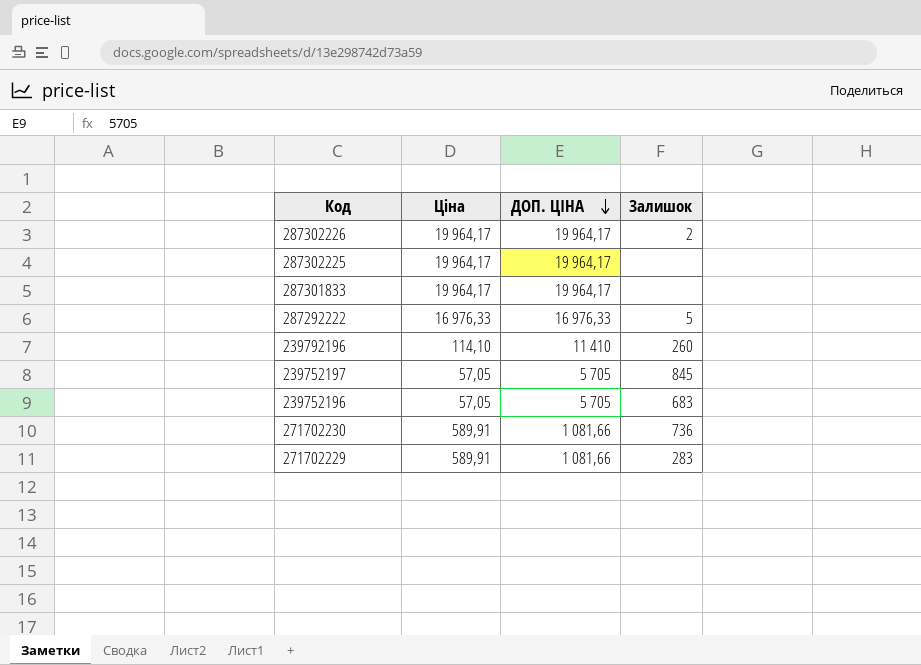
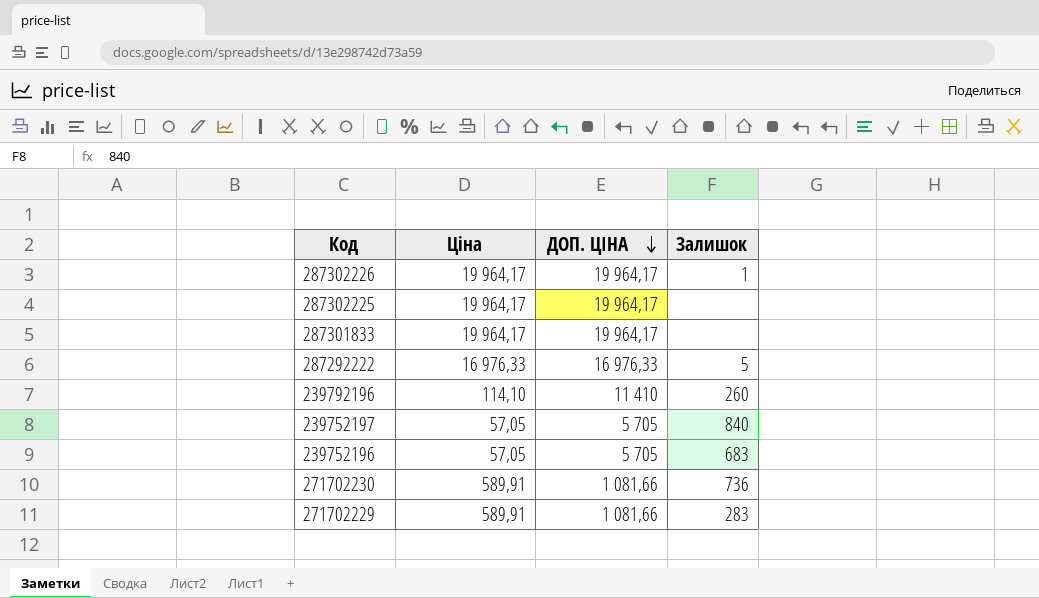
287302226 | Залишок: 2 -> 1
239752197 | Залишок: 845 -> 840

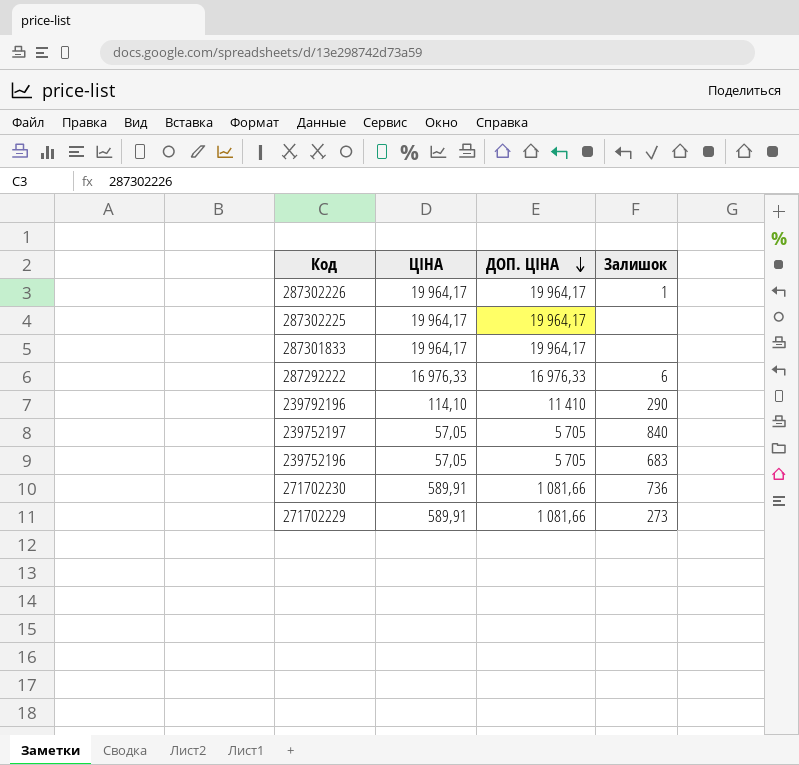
column name: Ціна -> ЦІНА
287292222 | Залишок: 5 -> 6
239792196 | Залишок: 260 -> 290
271702229 | Залишок: 283 -> 273

